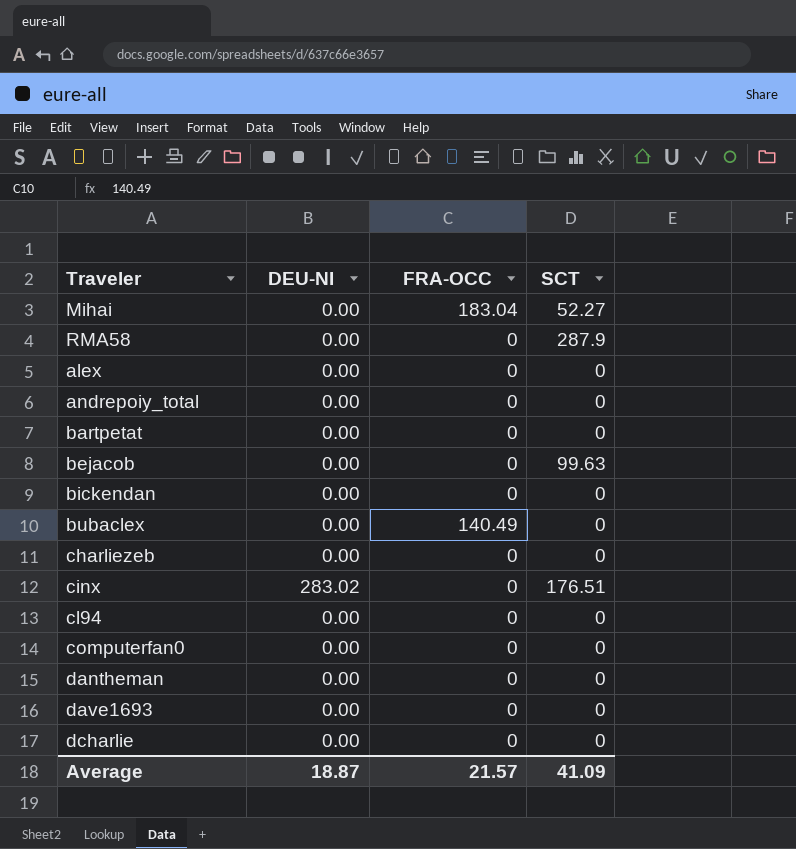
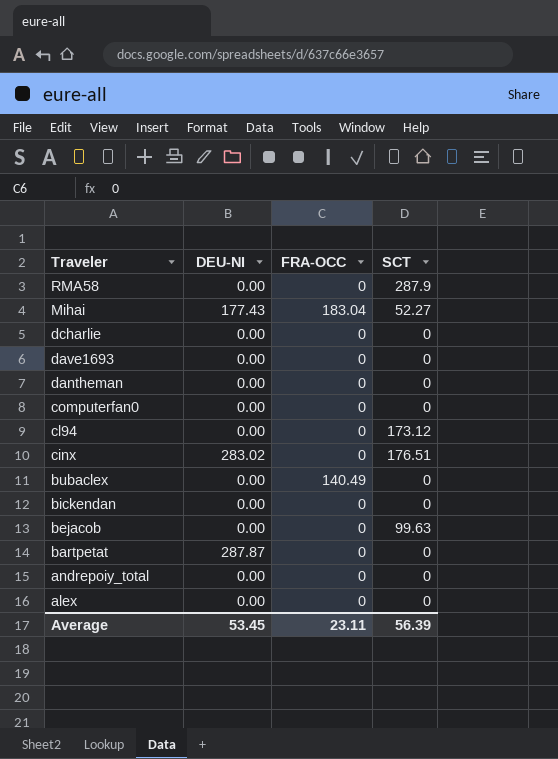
row order: none -> Traveler descending
row charliezeb: 0.00 | 0 | 0 -> none
Mihai | DEU-NI: 0.00 -> 177.43
cl94 | SCT: 0 -> 173.12
bartpetat | DEU-NI: 0.00 -> 287.87
Average | DEU-NI: 18.87 -> 53.45
Average | FRA-OCC: 21.57 -> 23.11
Average | SCT: 41.09 -> 56.39

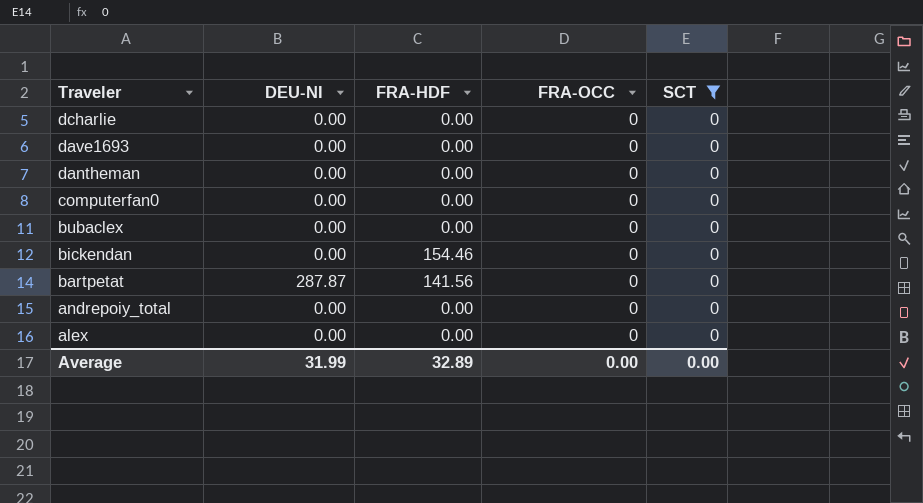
filter: none -> SCT = 0
column FRA-HDF | position: none -> 3
bubaclex | FRA-OCC: 140.49 -> 0
Average | DEU-NI: 53.45 -> 31.99
Average | FRA-OCC: 23.11 -> 0.00
Average | SCT: 56.39 -> 0.00

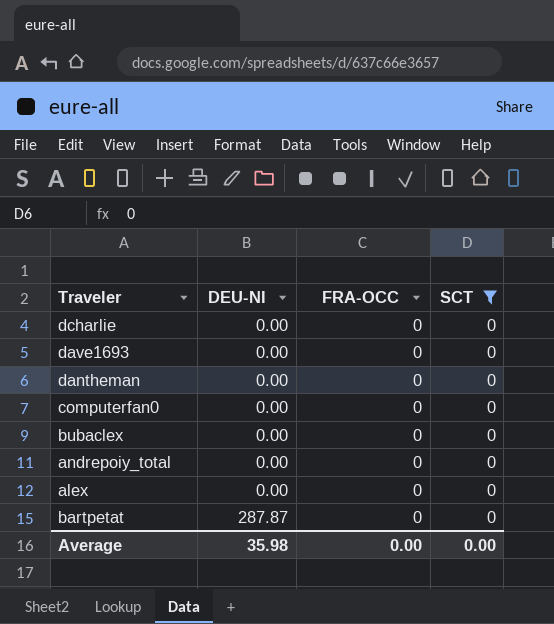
row order: Traveler descending -> DEU-NI ascending
column FRA-HDF | position: 3 -> none
row bickendan: 0.00 | 154.46 | 0 | 0 -> none
Average | DEU-NI: 31.99 -> 35.98

